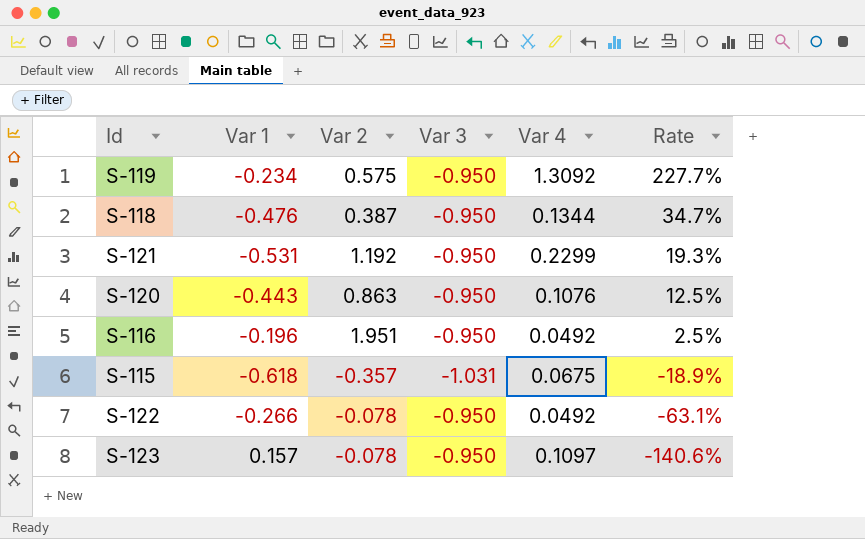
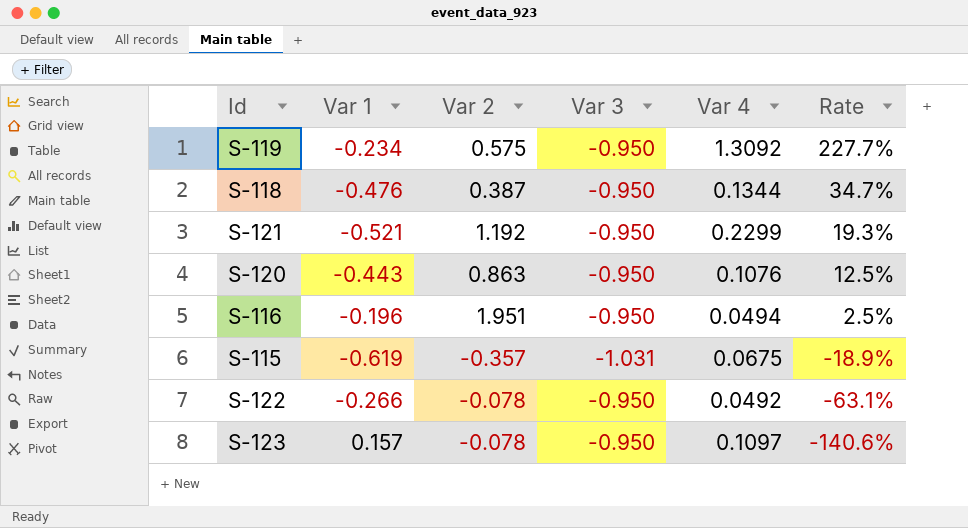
S-121 | Var 1: -0.531 -> -0.521
S-116 | Var 4: 0.0492 -> 0.0494
S-115 | Var 1: -0.618 -> -0.619

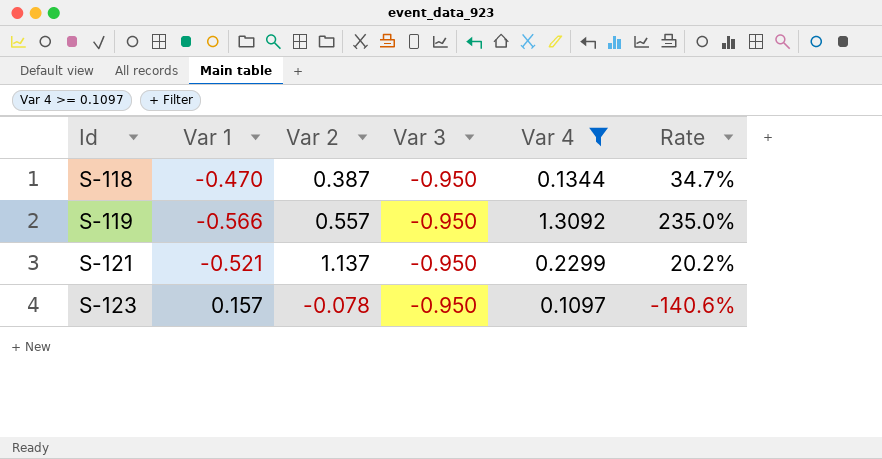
filter: none -> Var 4 >= 0.1097
row order: Rate descending -> Id ascending
S-118 | Var 1: -0.476 -> -0.470
S-119 | Var 1: -0.234 -> -0.566
S-119 | Var 2: 0.575 -> 0.557
S-119 | Rate: 227.7% -> 235.0%
S-121 | Var 2: 1.192 -> 1.137
S-121 | Rate: 19.3% -> 20.2%

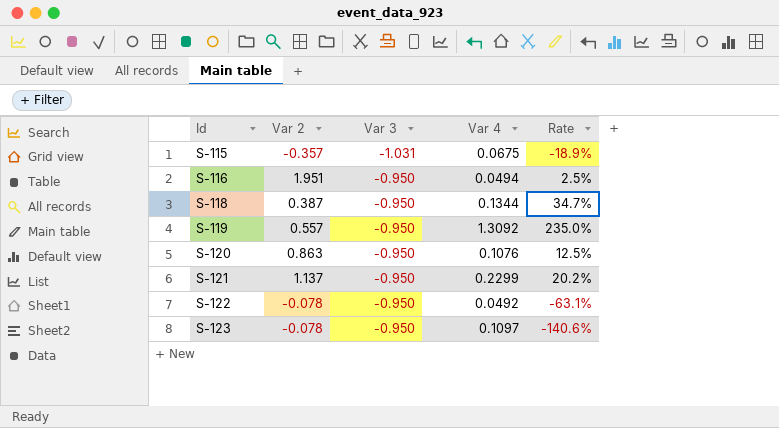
filter: Var 4 >= 0.1097 -> none
column Var 1 | position: 2 -> none

